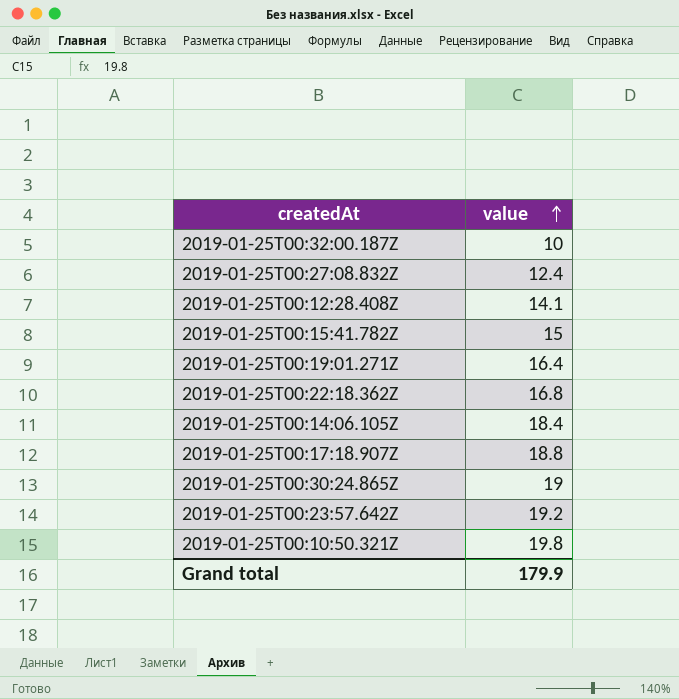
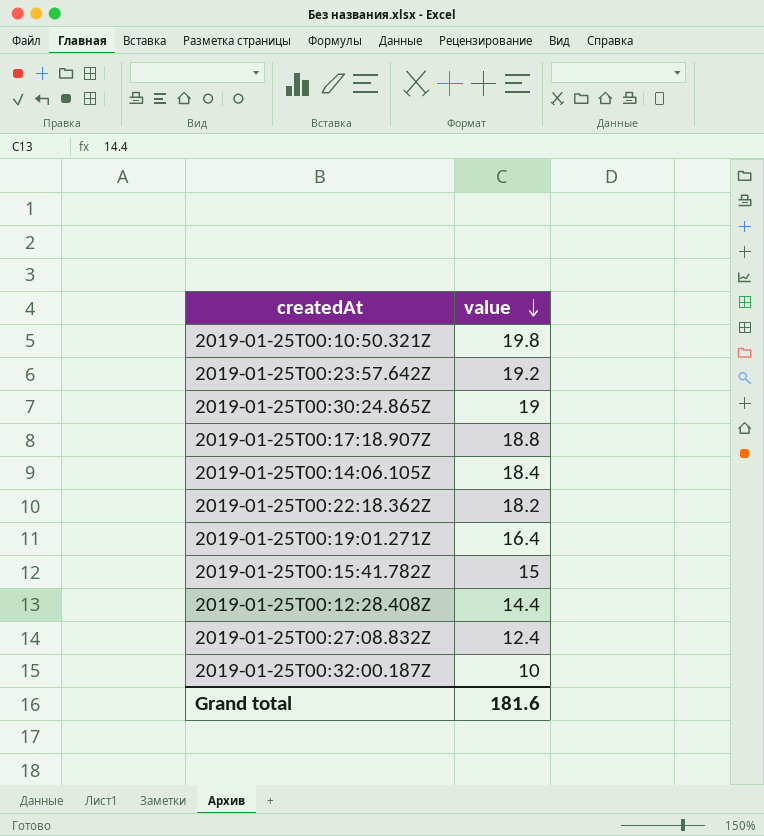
row order: value ascending -> value descending
2019-01-25T00:22:18.362Z | value: 16.8 -> 18.2
2019-01-25T00:12:28.408Z | value: 14.1 -> 14.4
Grand total | value: 179.9 -> 181.6

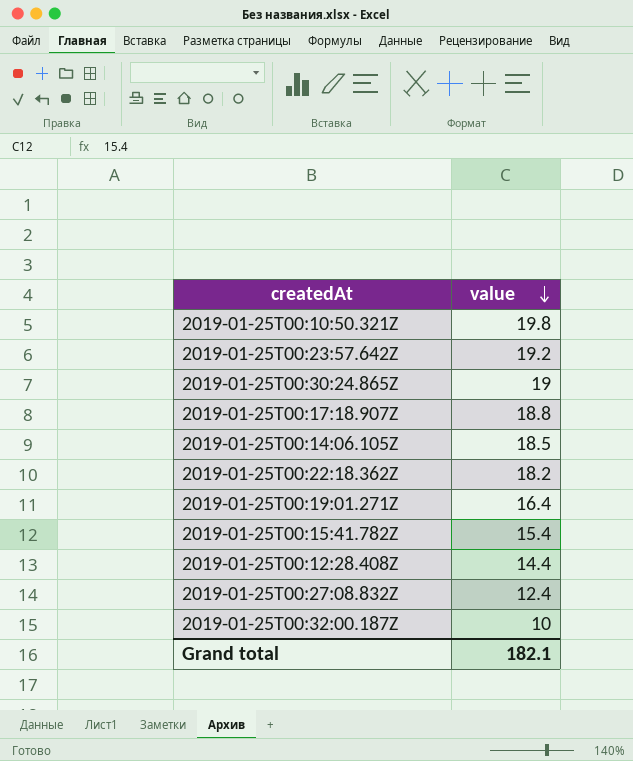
2019-01-25T00:14:06.105Z | value: 18.4 -> 18.5
2019-01-25T00:15:41.782Z | value: 15 -> 15.4
Grand total | value: 181.6 -> 182.1

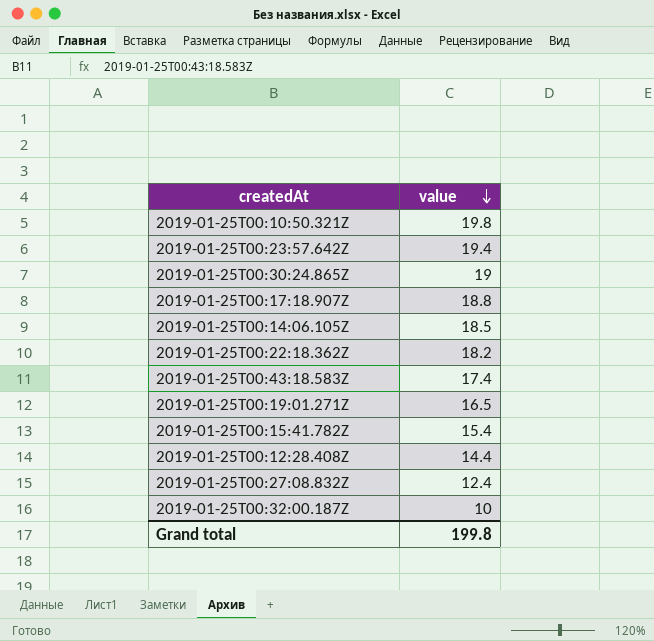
2019-01-25T00:23:57.642Z | value: 19.2 -> 19.4
row 2019-01-25T00:43:18.583Z: none -> 17.4
2019-01-25T00:19:01.271Z | value: 16.4 -> 16.5
Grand total | value: 182.1 -> 199.8

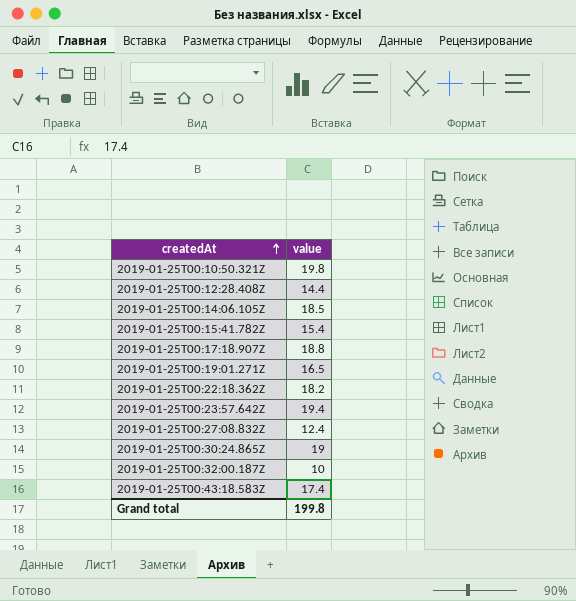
row order: value descending -> createdAt ascending

